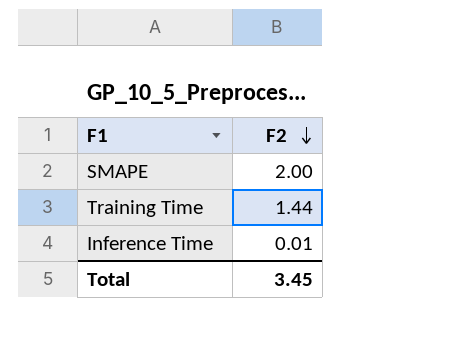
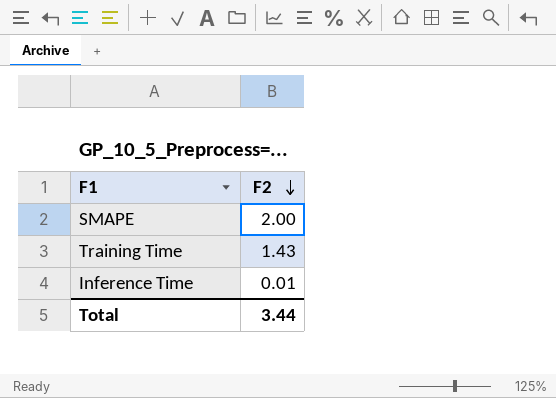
Training Time | F2: 1.44 -> 1.43
Total | F2: 3.45 -> 3.44

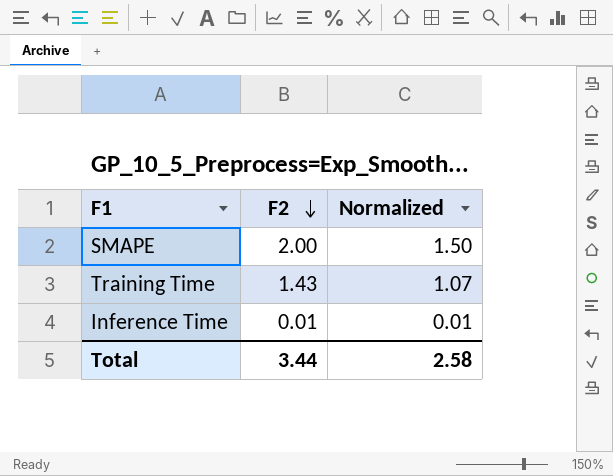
column Normalized | formula: none -> [F2] * 0.75

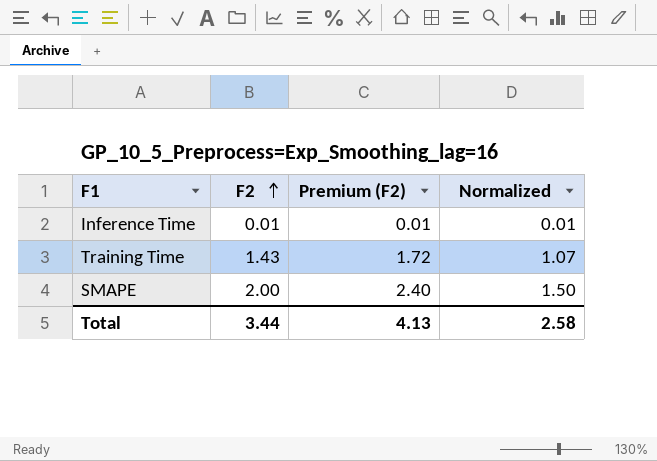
row order: F2 descending -> F2 ascending
column Premium (F2) | formula: none -> [F2] * 1.2

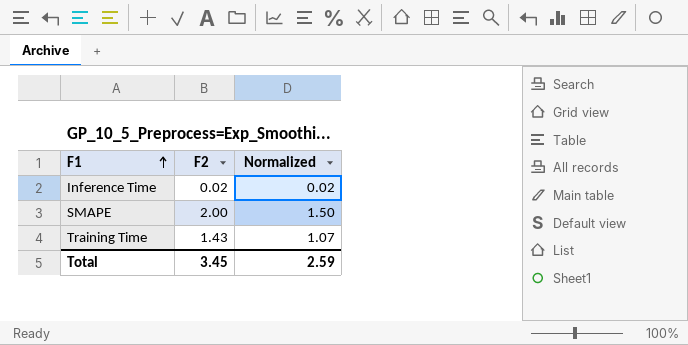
row order: F2 ascending -> F1 ascending
column Premium (F2) | formula: [F2] * 1.2 -> none
Inference Time | F2: 0.01 -> 0.02
Inference Time | Normalized: 0.01 -> 0.02
Total | F2: 3.44 -> 3.45
Total | Normalized: 2.58 -> 2.59

